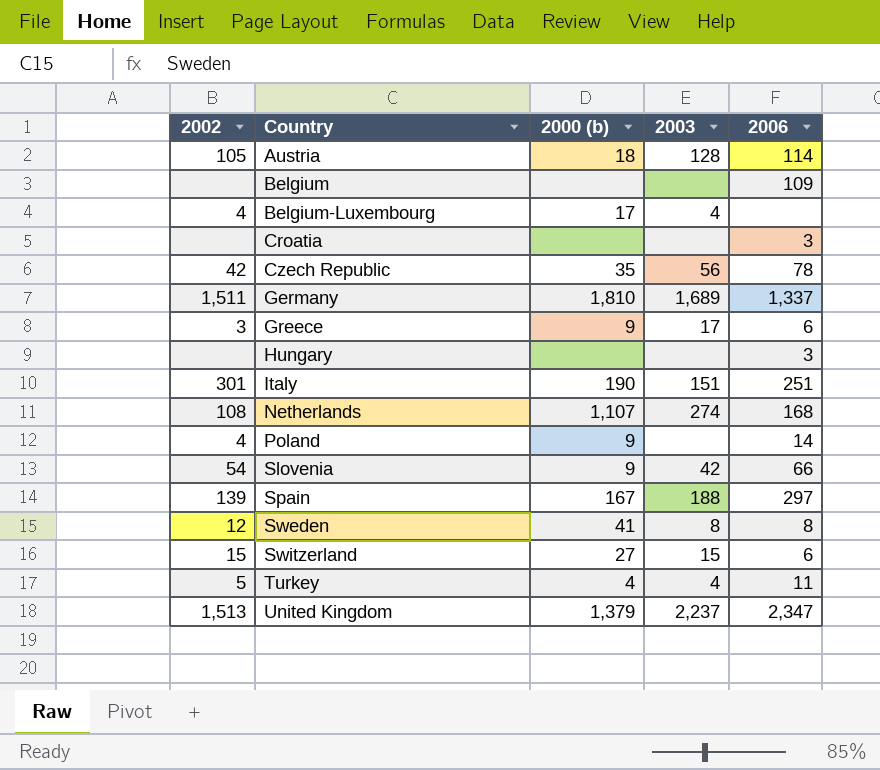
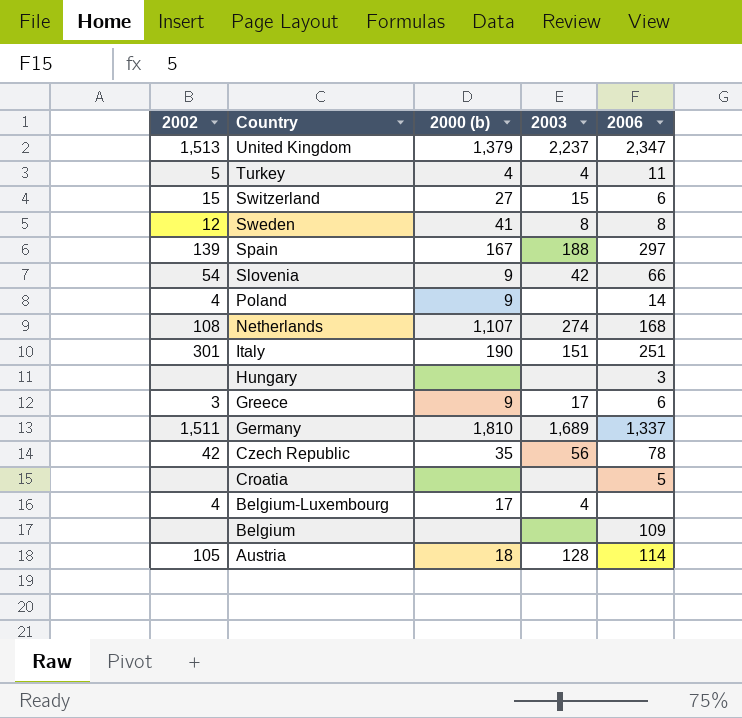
row order: Country ascending -> Country descending
Croatia | 2006: 3 -> 5

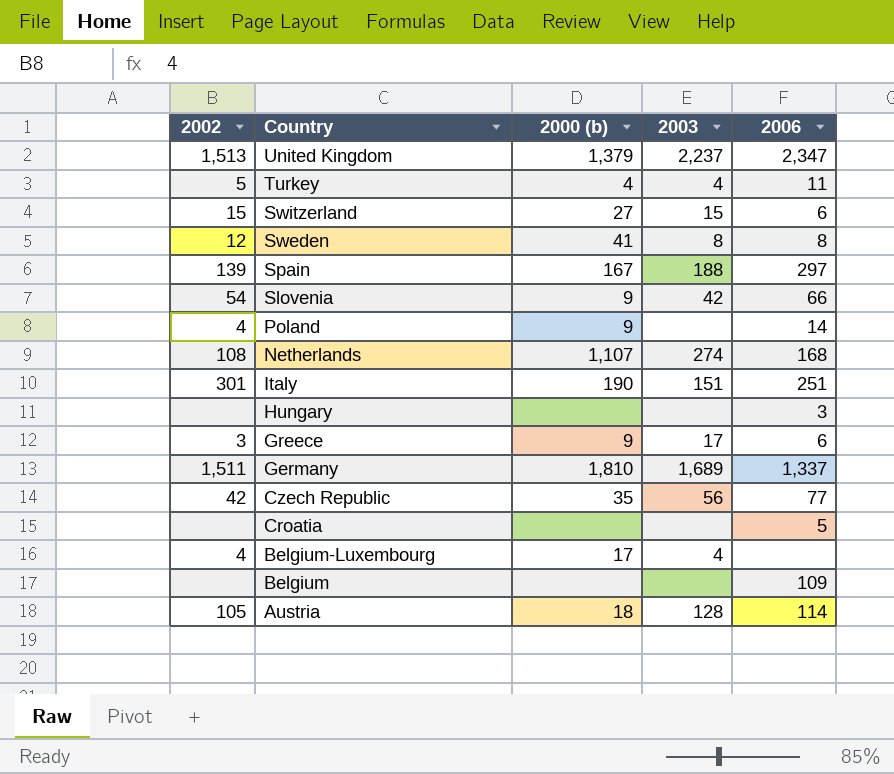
Czech Republic | 2006: 78 -> 77

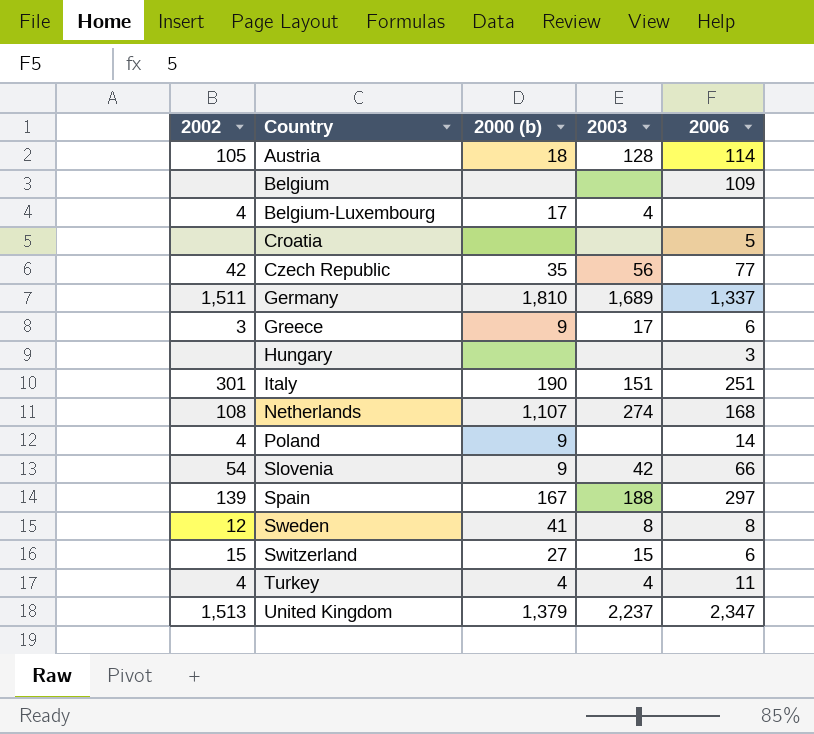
row order: Country descending -> Country ascending
Turkey | 2002: 5 -> 4

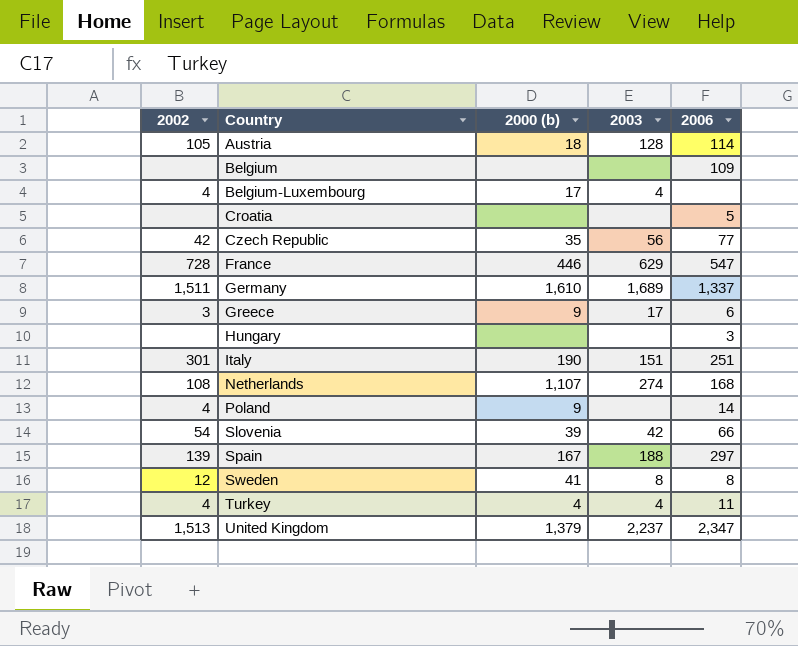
row Switzerland: 15 | 27 | 15 | 6 -> none
row France: none -> 728 | 446 | 629 | 547
Germany | 2000 (b): 1,810 -> 1,610
Slovenia | 2000 (b): 9 -> 39

